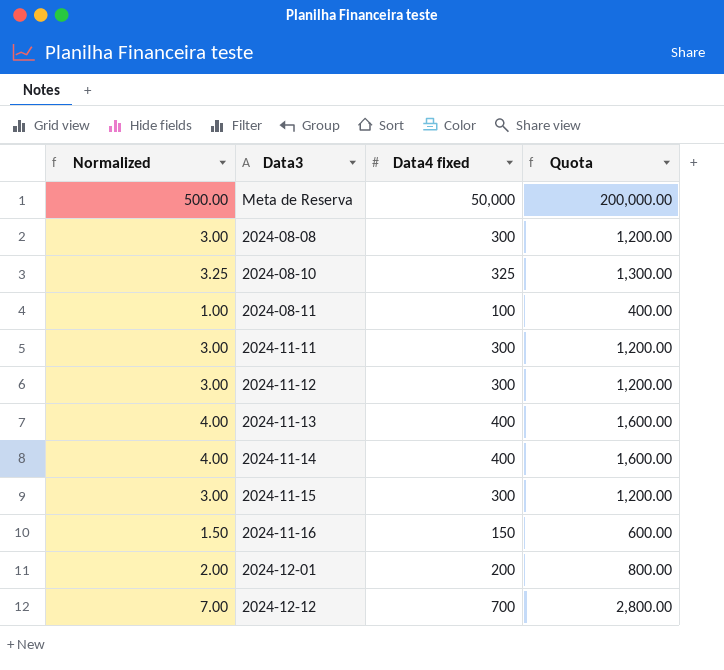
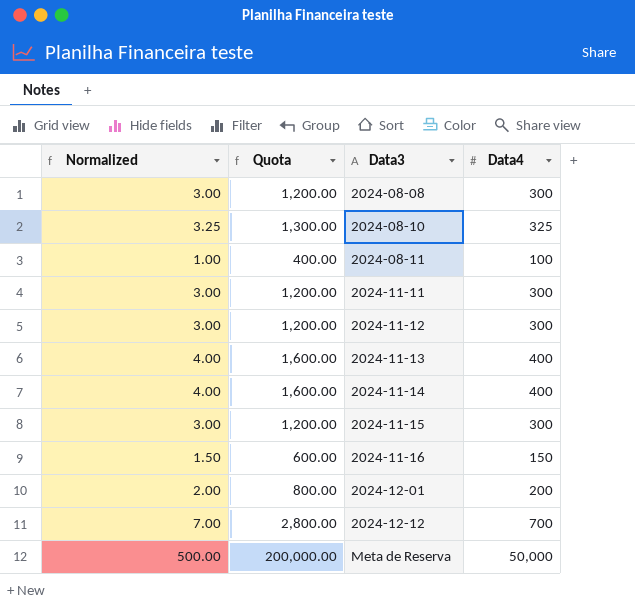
row order: none -> Data3 ascending
column Quota | position: 4 -> 2
column name: Data4 fixed -> Data4

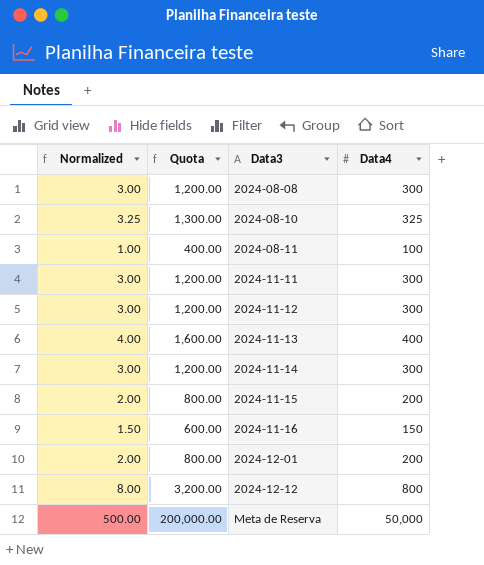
2024-11-14 | Normalized: 4.00 -> 3.00
2024-11-14 | Quota: 1,600.00 -> 1,200.00
2024-11-14 | Data4: 400 -> 300
2024-11-15 | Normalized: 3.00 -> 2.00
2024-11-15 | Quota: 1,200.00 -> 800.00
2024-11-15 | Data4: 300 -> 200
2024-12-12 | Normalized: 7.00 -> 8.00
2024-12-12 | Quota: 2,800.00 -> 3,200.00
2024-12-12 | Data4: 700 -> 800

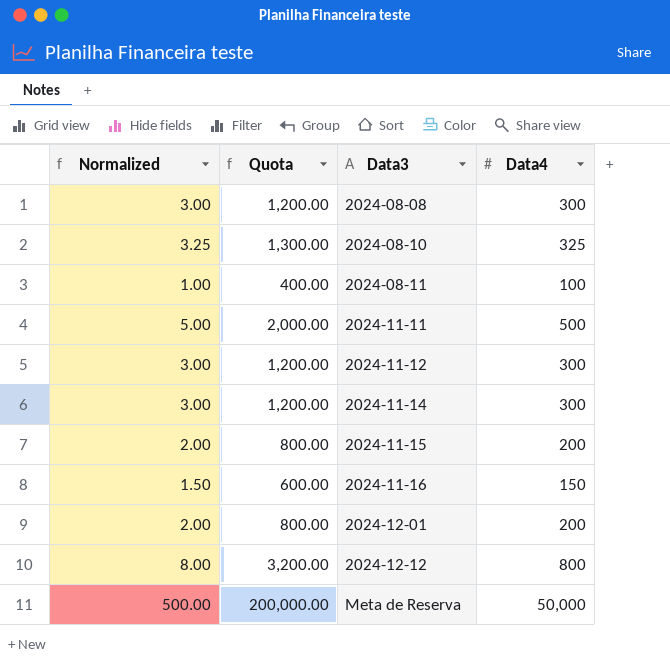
row 2024-11-13: 4.00 | 1,600.00 | 400 -> none
2024-11-11 | Normalized: 3.00 -> 5.00
2024-11-11 | Quota: 1,200.00 -> 2,000.00
2024-11-11 | Data4: 300 -> 500

